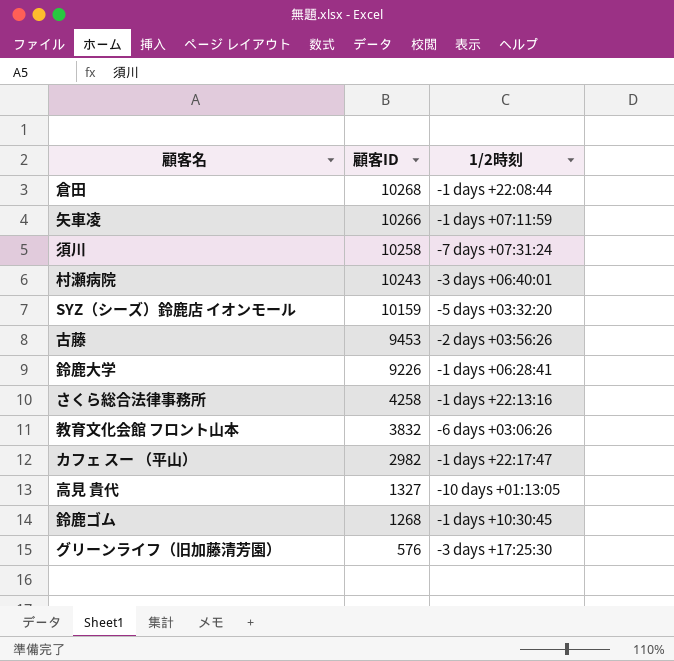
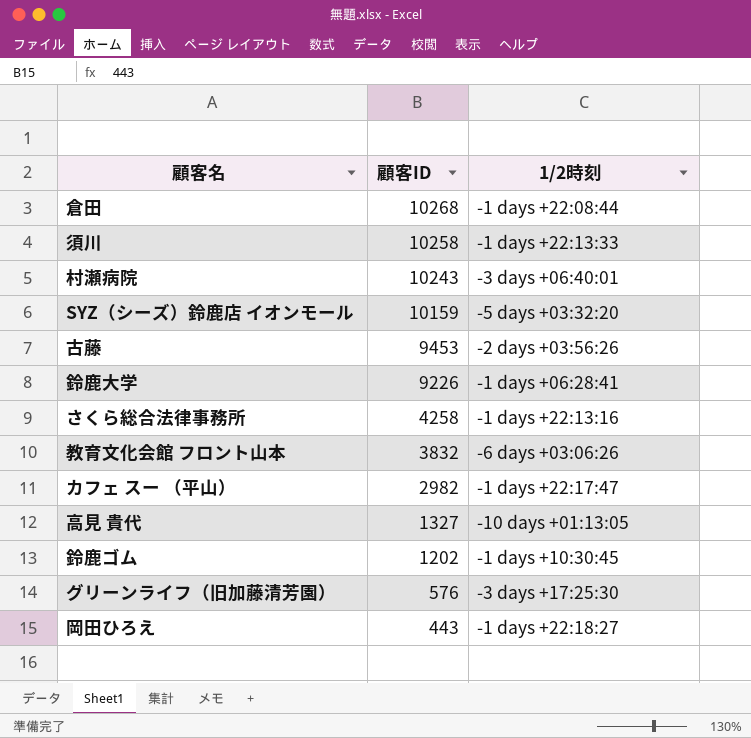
row 矢車凌: 10266 | -1 days +07:11:59 -> none
須川 | 1/2時刻: -7 days +07:31:24 -> -1 days +22:13:33
鈴鹿ゴム | 顧客ID: 1268 -> 1202
row 岡田ひろえ: none -> 443 | -1 days +22:18:27

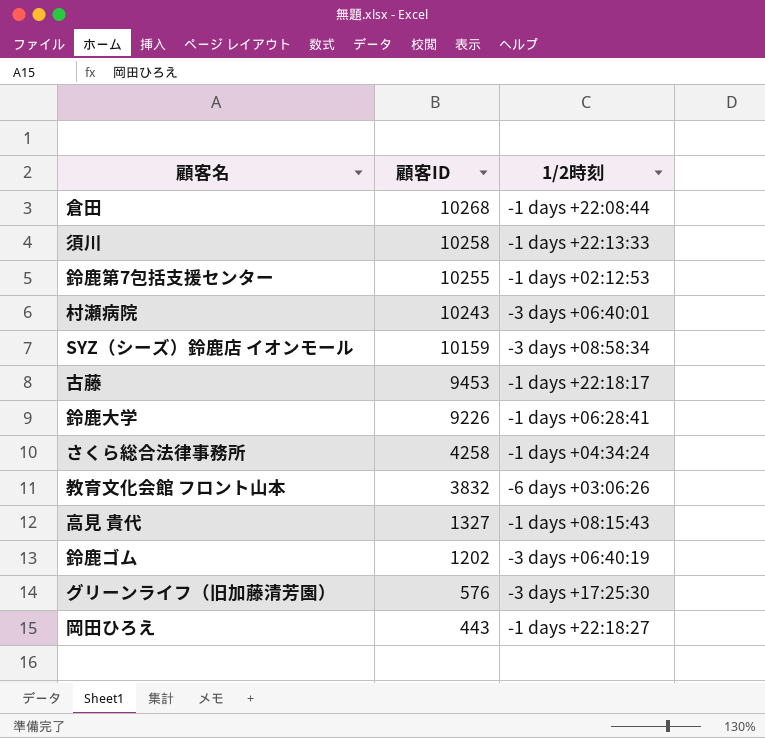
row カフェ スー （平山）: 2982 | -1 days +22:17:47 -> none
row 鈴鹿第7包括支援センター: none -> 10255 | -1 days +02:12:53
SYZ（シーズ）鈴鹿店 イオンモール | 1/2時刻: -5 days +03:32:20 -> -3 days +08:58:34
古藤 | 1/2時刻: -2 days +03:56:26 -> -1 days +22:18:17
さくら総合法律事務所 | 1/2時刻: -1 days +22:13:16 -> -1 days +04:34:24
高見 貴代 | 1/2時刻: -10 days +01:13:05 -> -1 days +08:15:43
鈴鹿ゴム | 1/2時刻: -1 days +10:30:45 -> -3 days +06:40:19

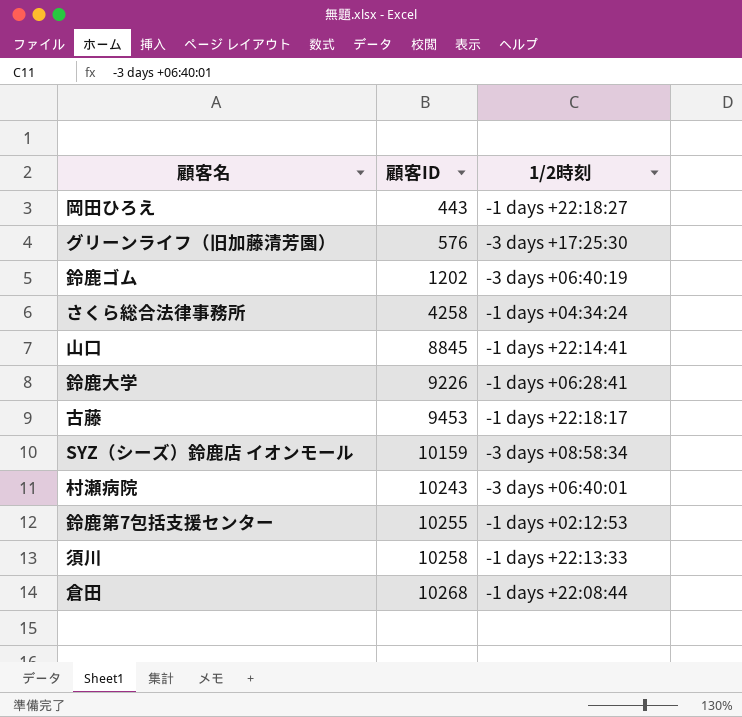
row order: 顧客ID descending -> 顧客ID ascending
row 教育文化会館 フロント山本: 3832 | -6 days +03:06:26 -> none
row 高見 貴代: 1327 | -1 days +08:15:43 -> none
row 山口: none -> 8845 | -1 days +22:14:41

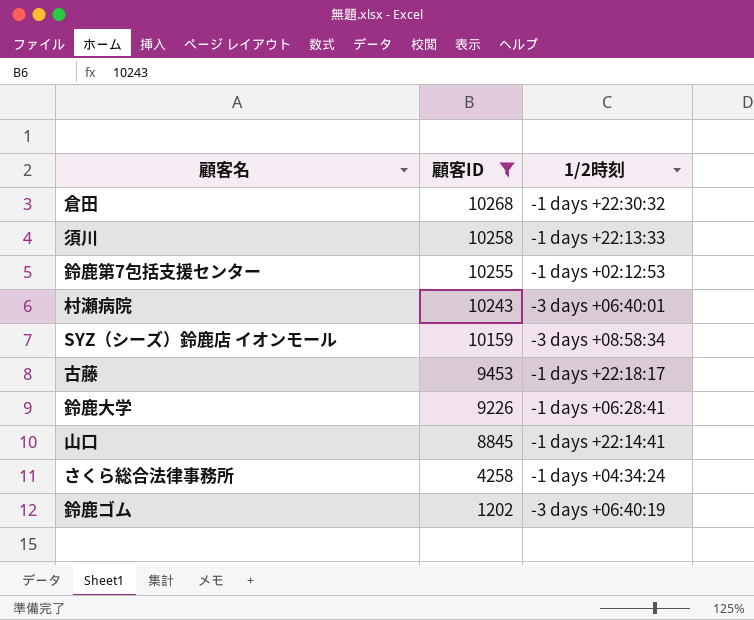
filter: none -> 顧客ID >= 1202
row order: 顧客ID ascending -> 顧客ID descending
倉田 | 1/2時刻: -1 days +22:08:44 -> -1 days +22:30:32

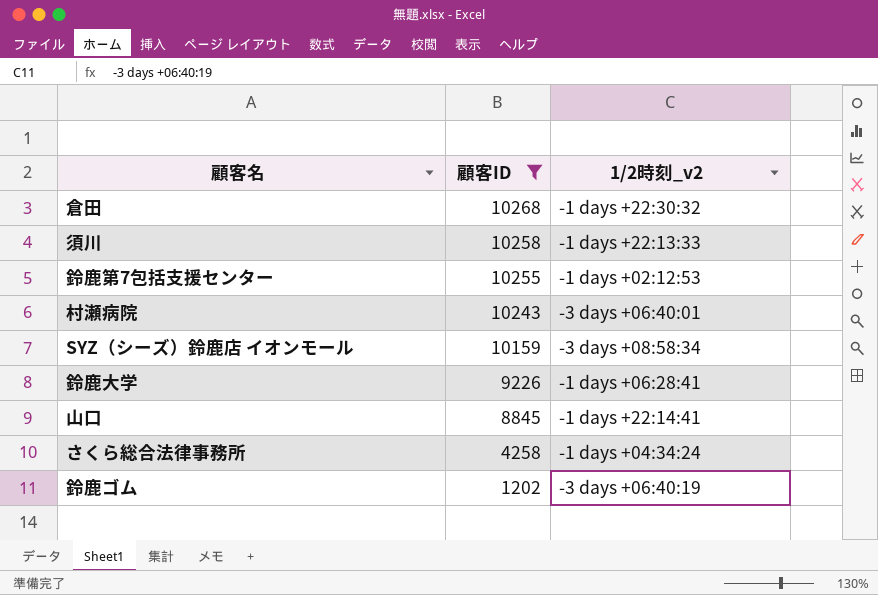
column name: 1/2時刻 -> 1/2時刻_v2
row 古藤: 9453 | -1 days +22:18:17 -> none

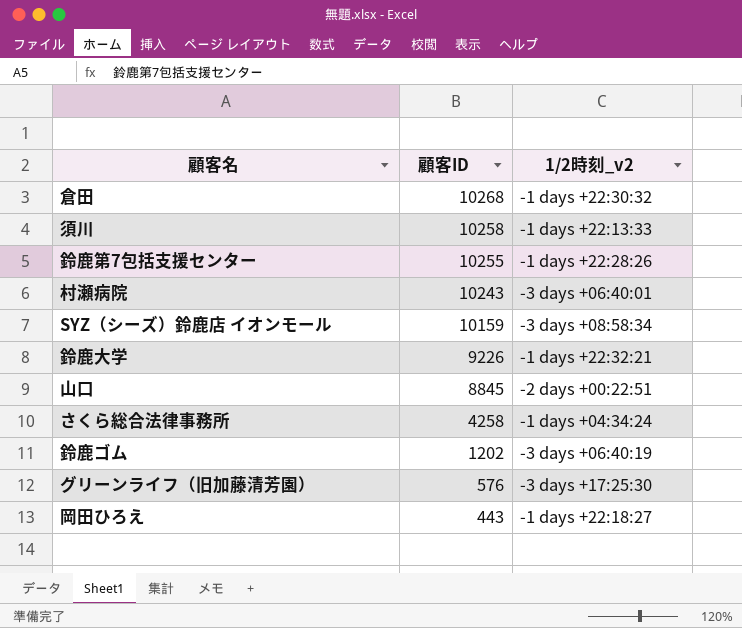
filter: 顧客ID >= 1202 -> none
鈴鹿第7包括支援センター | 1/2時刻_v2: -1 days +02:12:53 -> -1 days +22:28:26
鈴鹿大学 | 1/2時刻_v2: -1 days +06:28:41 -> -1 days +22:32:21
山口 | 1/2時刻_v2: -1 days +22:14:41 -> -2 days +00:22:51

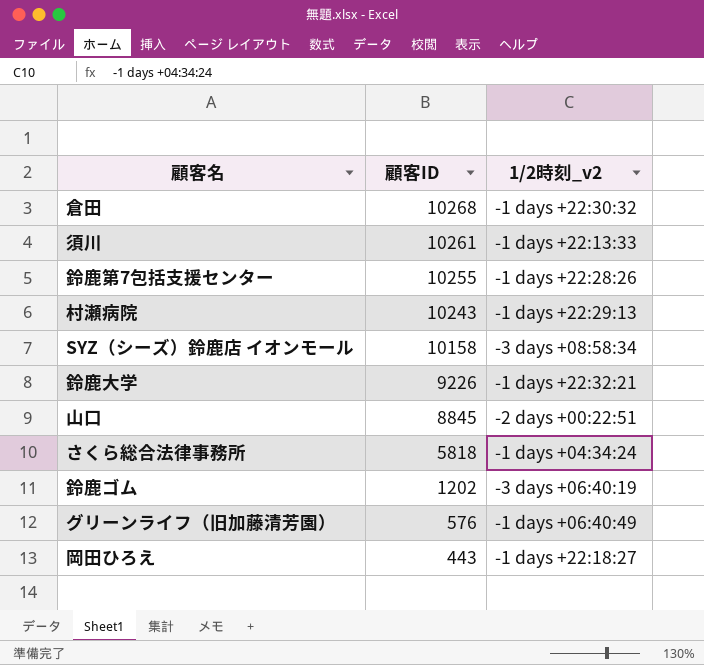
須川 | 顧客ID: 10258 -> 10261
村瀬病院 | 1/2時刻_v2: -3 days +06:40:01 -> -1 days +22:29:13
SYZ（シーズ）鈴鹿店 イオンモール | 顧客ID: 10159 -> 10158
さくら総合法律事務所 | 顧客ID: 4258 -> 5818
グリーンライフ（旧加藤清芳園） | 1/2時刻_v2: -3 days +17:25:30 -> -1 days +06:40:49

